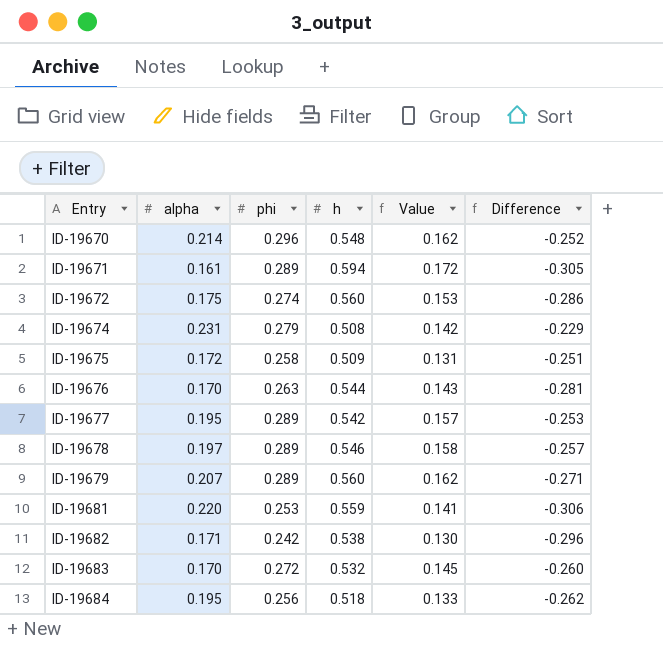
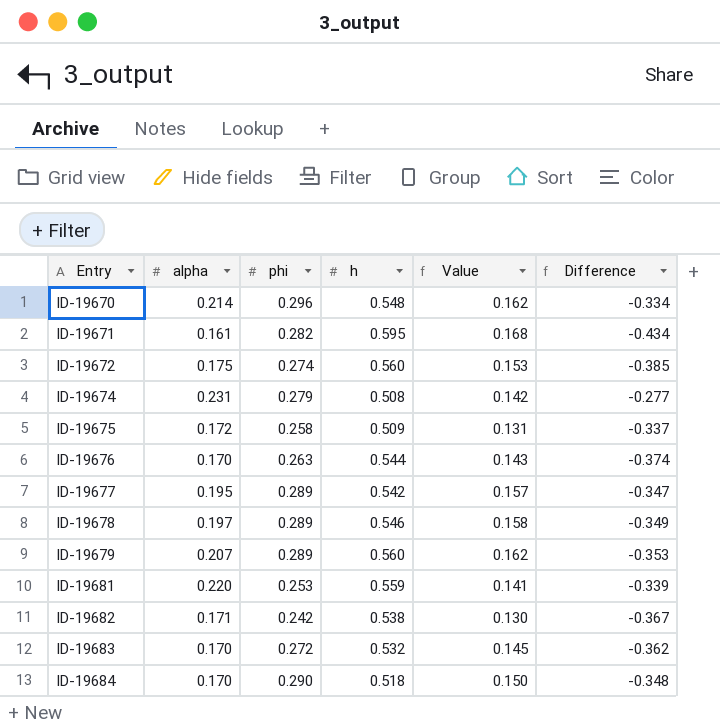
column Difference | formula: [phi] - [h] -> [alpha] - [h]
ID-19671 | phi: 0.289 -> 0.282
ID-19671 | h: 0.594 -> 0.595
ID-19671 | Value: 0.172 -> 0.168
ID-19684 | alpha: 0.195 -> 0.170
ID-19684 | phi: 0.256 -> 0.290
ID-19684 | Value: 0.133 -> 0.150

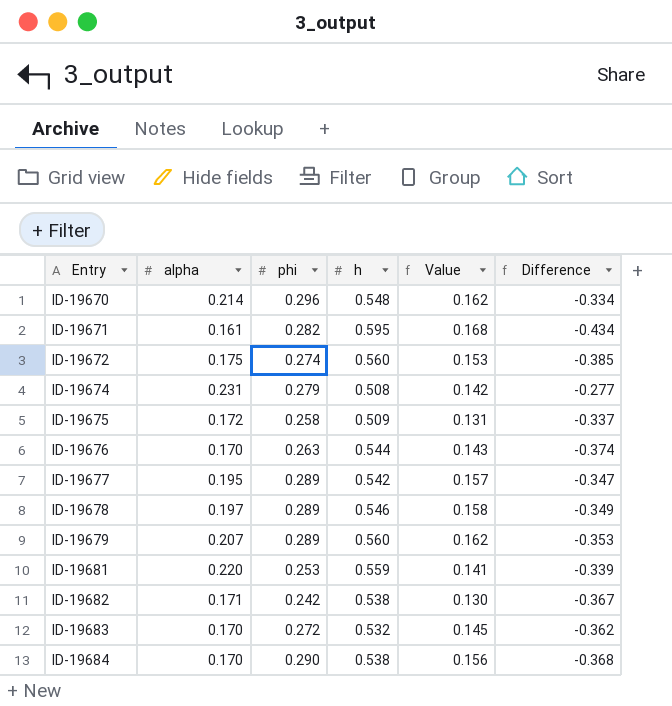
ID-19684 | h: 0.518 -> 0.538
ID-19684 | Value: 0.150 -> 0.156
ID-19684 | Difference: -0.348 -> -0.368

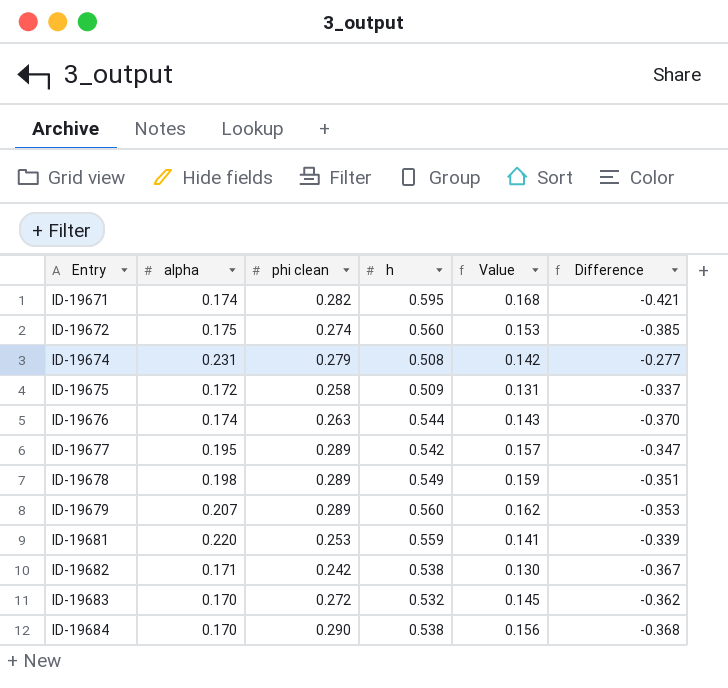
column name: phi -> phi clean
row ID-19670: 0.214 | 0.296 | 0.548 | 0.162 | -0.334 -> none
ID-19671 | alpha: 0.161 -> 0.174
ID-19671 | Difference: -0.434 -> -0.421
ID-19676 | alpha: 0.170 -> 0.174
ID-19676 | Difference: -0.374 -> -0.370
ID-19678 | alpha: 0.197 -> 0.198
ID-19678 | h: 0.546 -> 0.549
ID-19678 | Value: 0.158 -> 0.159
ID-19678 | Difference: -0.349 -> -0.351

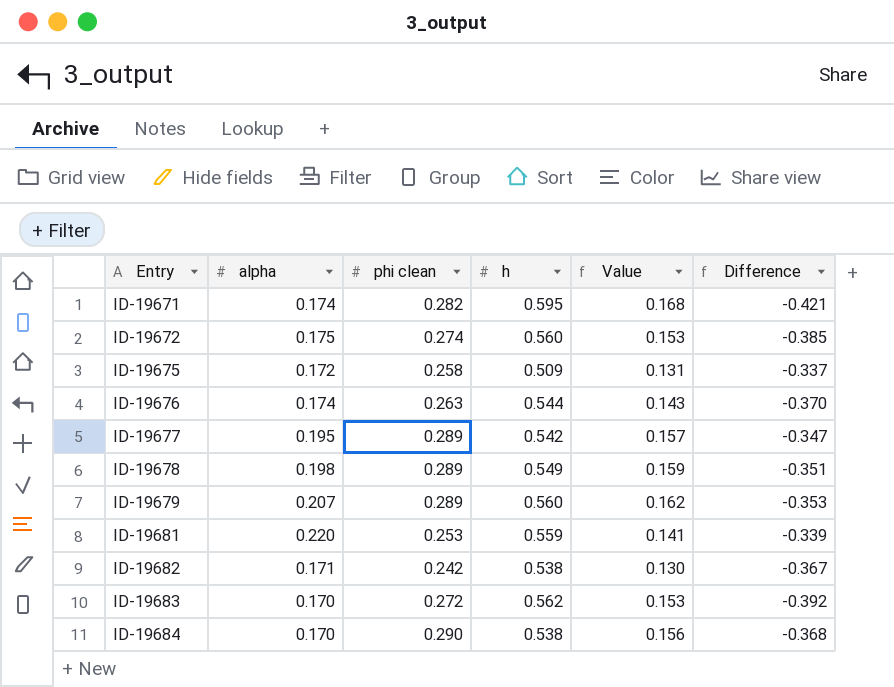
row ID-19674: 0.231 | 0.279 | 0.508 | 0.142 | -0.277 -> none
ID-19683 | h: 0.532 -> 0.562
ID-19683 | Value: 0.145 -> 0.153
ID-19683 | Difference: -0.362 -> -0.392

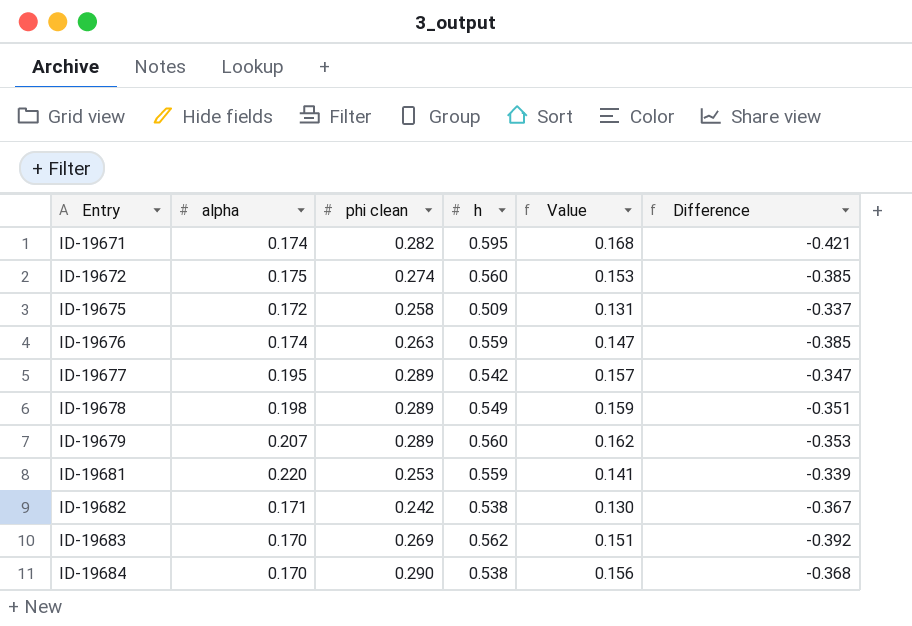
ID-19676 | h: 0.544 -> 0.559
ID-19676 | Value: 0.143 -> 0.147
ID-19676 | Difference: -0.370 -> -0.385
ID-19683 | phi clean: 0.272 -> 0.269
ID-19683 | Value: 0.153 -> 0.151

